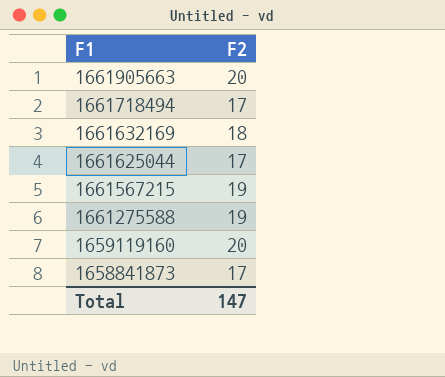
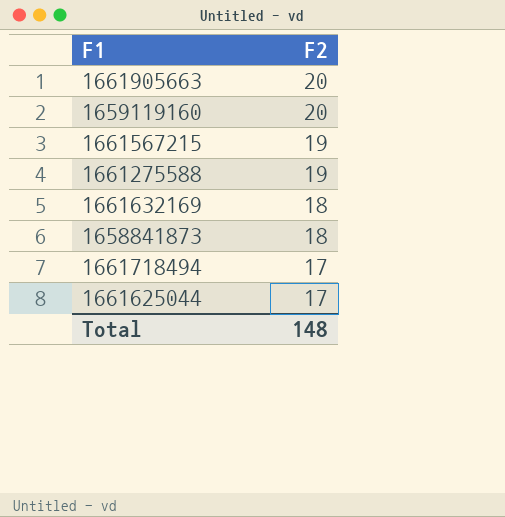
row order: F1 descending -> F2 descending
1658841873 | F2: 17 -> 18
Total | F2: 147 -> 148

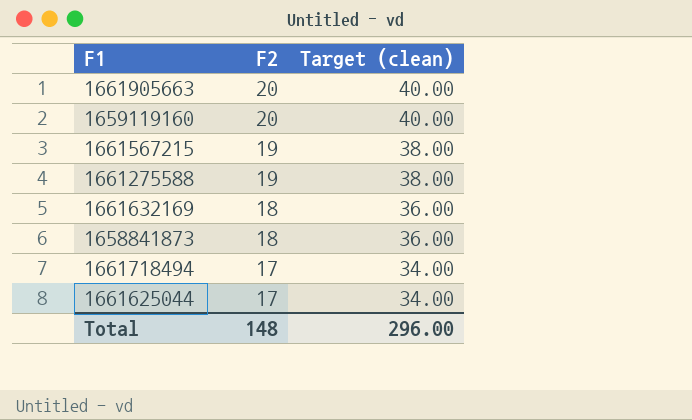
column Target (clean) | formula: none -> [F2] * 2

